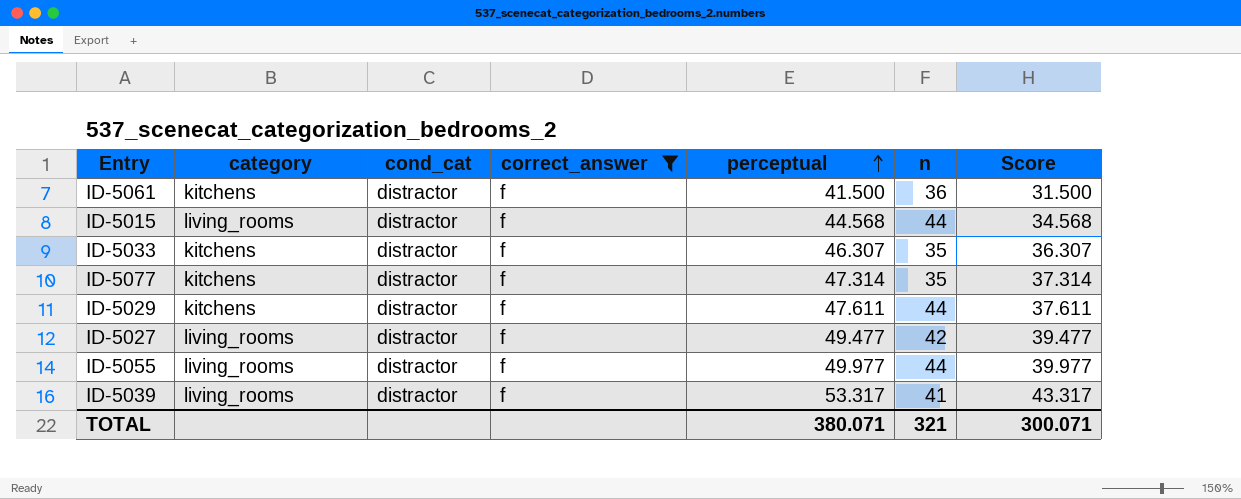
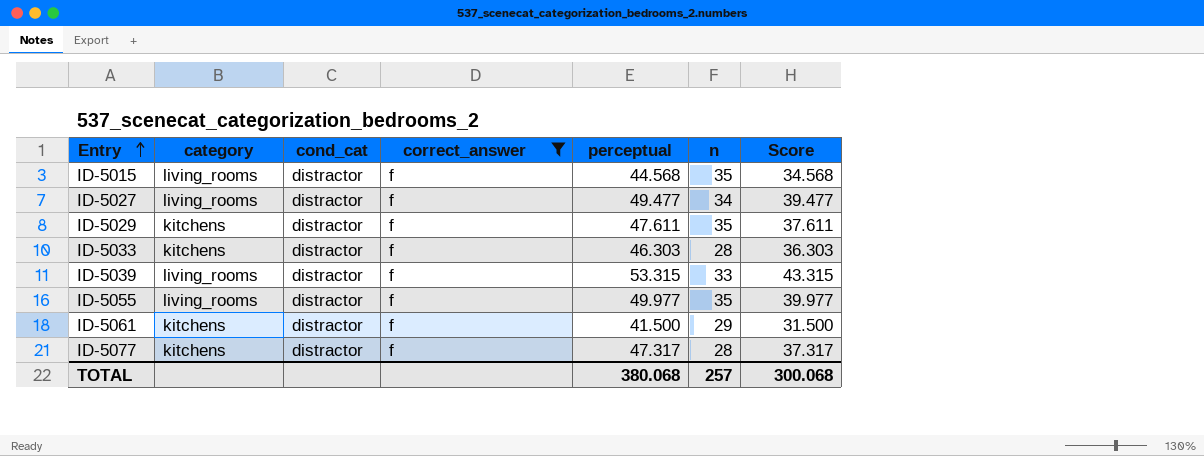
row order: perceptual ascending -> Entry ascending
ID-5015 | n: 44 -> 35
ID-5027 | n: 42 -> 34
ID-5029 | n: 44 -> 35
ID-5033 | perceptual: 46.307 -> 46.303
ID-5033 | n: 35 -> 28
ID-5033 | Score: 36.307 -> 36.303
ID-5039 | perceptual: 53.317 -> 53.315
ID-5039 | n: 41 -> 33
ID-5039 | Score: 43.317 -> 43.315
ID-5055 | n: 44 -> 35
ID-5061 | n: 36 -> 29
ID-5077 | perceptual: 47.314 -> 47.317
ID-5077 | n: 35 -> 28
ID-5077 | Score: 37.314 -> 37.317
TOTAL | perceptual: 380.071 -> 380.068
TOTAL | n: 321 -> 257
TOTAL | Score: 300.071 -> 300.068

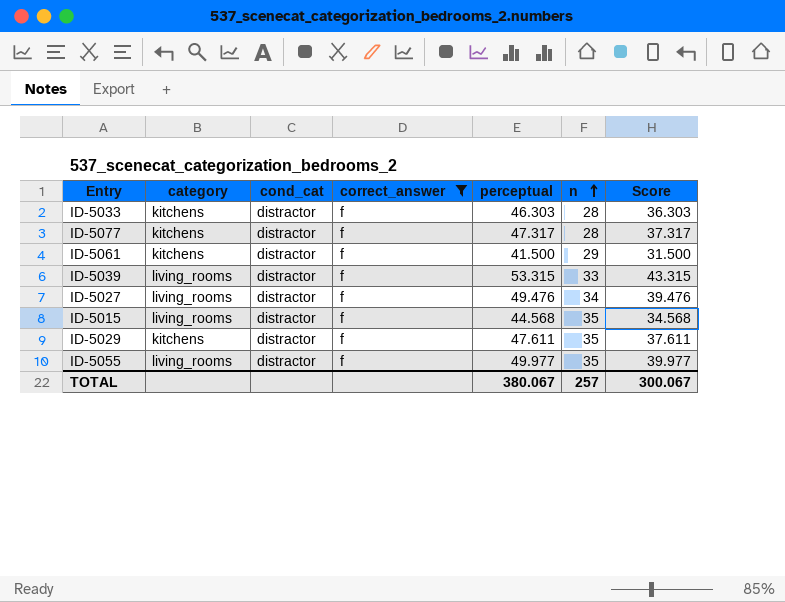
row order: Entry ascending -> n ascending
ID-5027 | perceptual: 49.477 -> 49.476
ID-5027 | Score: 39.477 -> 39.476
TOTAL | perceptual: 380.068 -> 380.067
TOTAL | Score: 300.068 -> 300.067

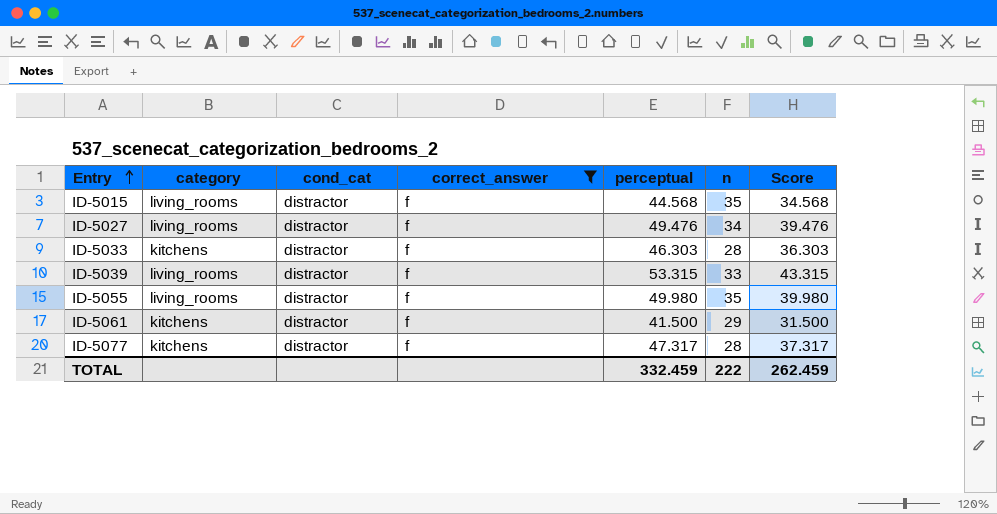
row order: n ascending -> Entry ascending
row ID-5029: kitchens | distractor | f | 47.611 | 35 | 37.611 -> none
ID-5055 | perceptual: 49.977 -> 49.980
ID-5055 | Score: 39.977 -> 39.980
TOTAL | perceptual: 380.067 -> 332.459
TOTAL | n: 257 -> 222
TOTAL | Score: 300.067 -> 262.459

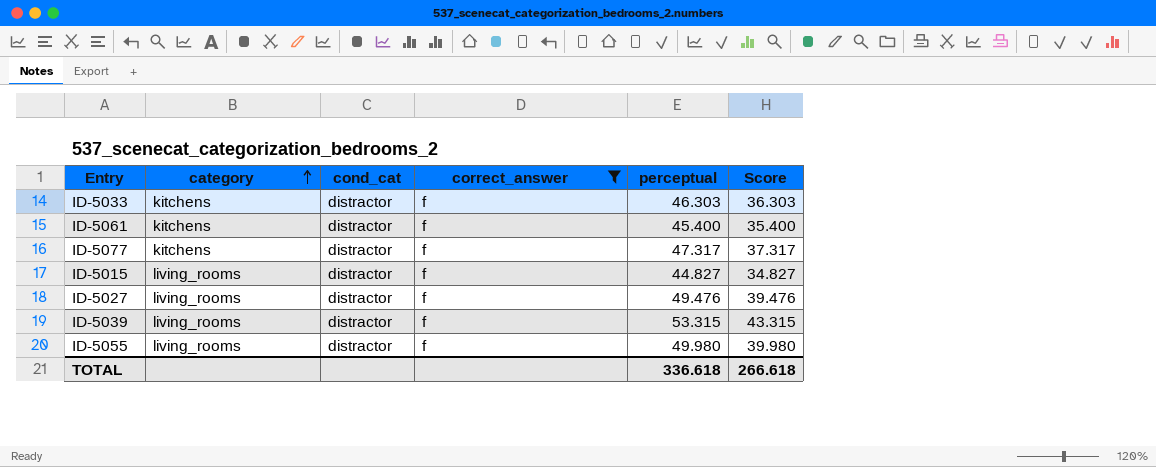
row order: Entry ascending -> category ascending
column n | position: 6 -> none
ID-5061 | perceptual: 41.500 -> 45.400
ID-5061 | Score: 31.500 -> 35.400
ID-5015 | perceptual: 44.568 -> 44.827
ID-5015 | Score: 34.568 -> 34.827
TOTAL | perceptual: 332.459 -> 336.618
TOTAL | Score: 262.459 -> 266.618

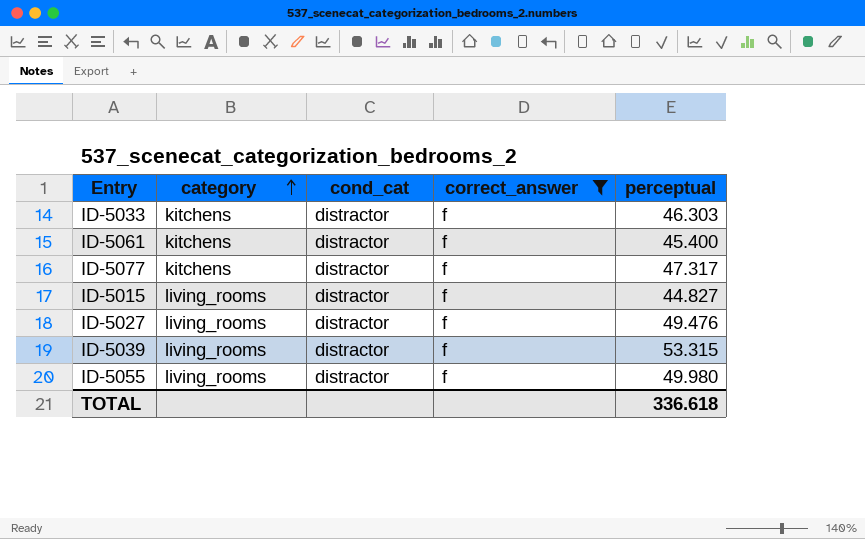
column Score | formula: [perceptual] - 10 -> none

